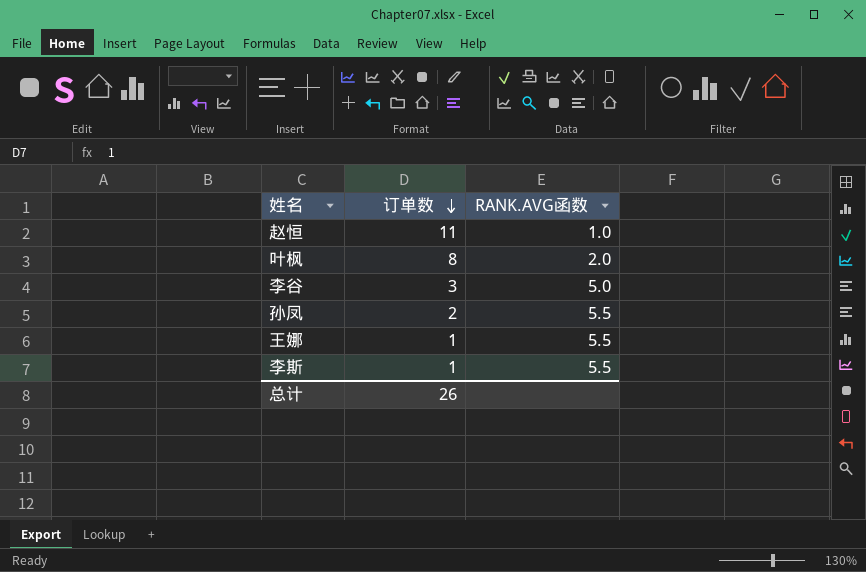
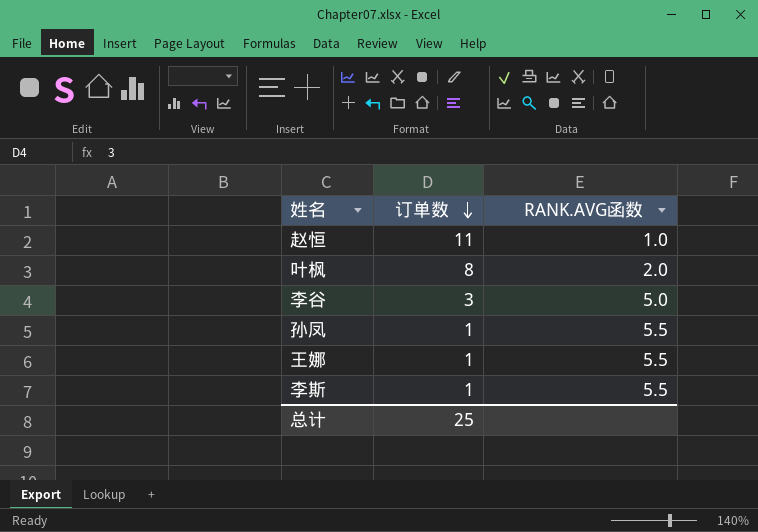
孙凤 | 订单数: 2 -> 1
总计 | 订单数: 26 -> 25

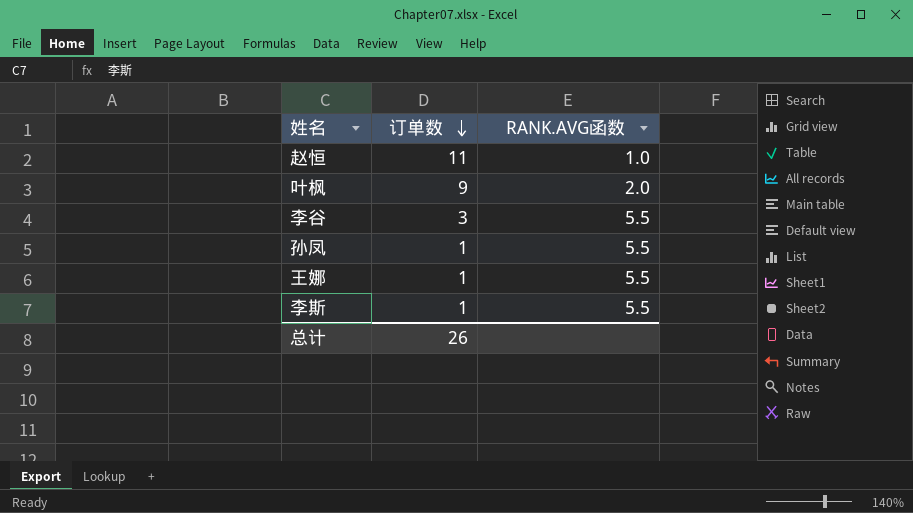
叶枫 | 订单数: 8 -> 9
李谷 | RANK.AVG函数: 5.0 -> 5.5
总计 | 订单数: 25 -> 26

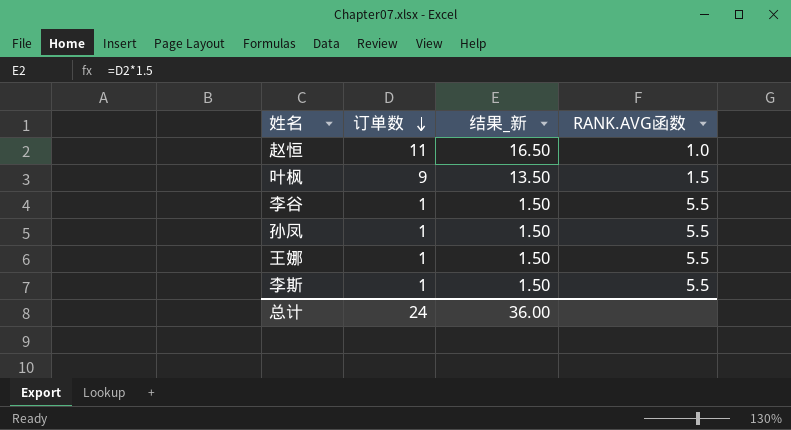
column 结果_新 | formula: none -> [订单数] * 1.5
叶枫 | RANK.AVG函数: 2.0 -> 1.5
李谷 | 订单数: 3 -> 1
总计 | 订单数: 26 -> 24

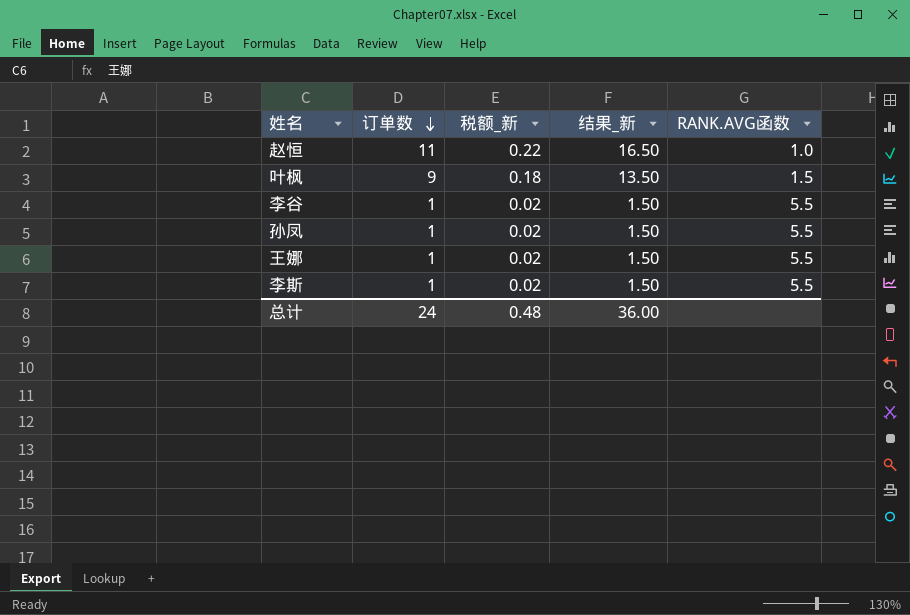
column 税额_新 | formula: none -> [订单数] * 0.02

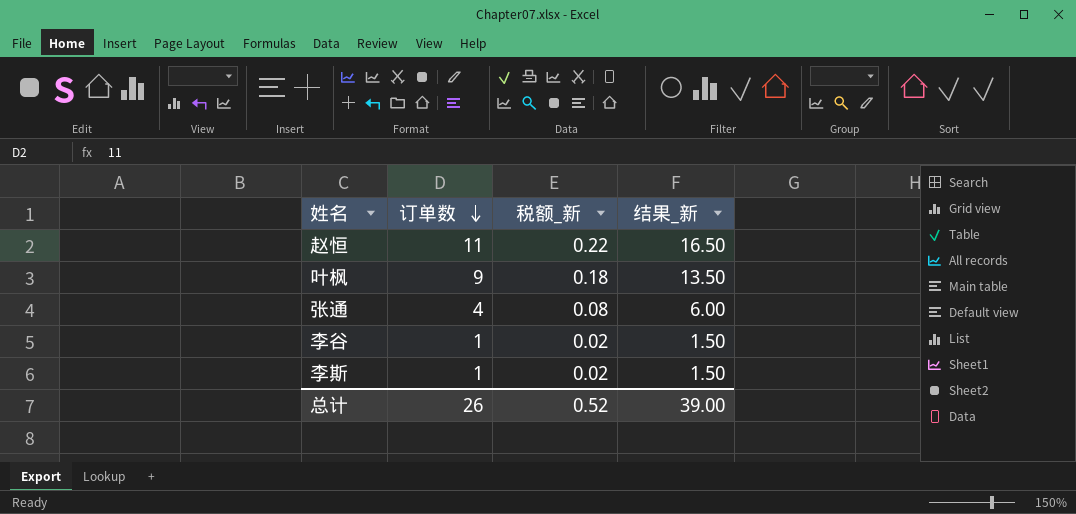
column RANK.AVG函数 | position: 5 -> none
row 孙凤: 1 | 0.02 | 1.50 | 5.5 -> none
row 王娜: 1 | 0.02 | 1.50 | 5.5 -> none
row 张通: none -> 4 | 0.08 | 6.00
总计 | 订单数: 24 -> 26
总计 | 税额_新: 0.48 -> 0.52
总计 | 结果_新: 36.00 -> 39.00

